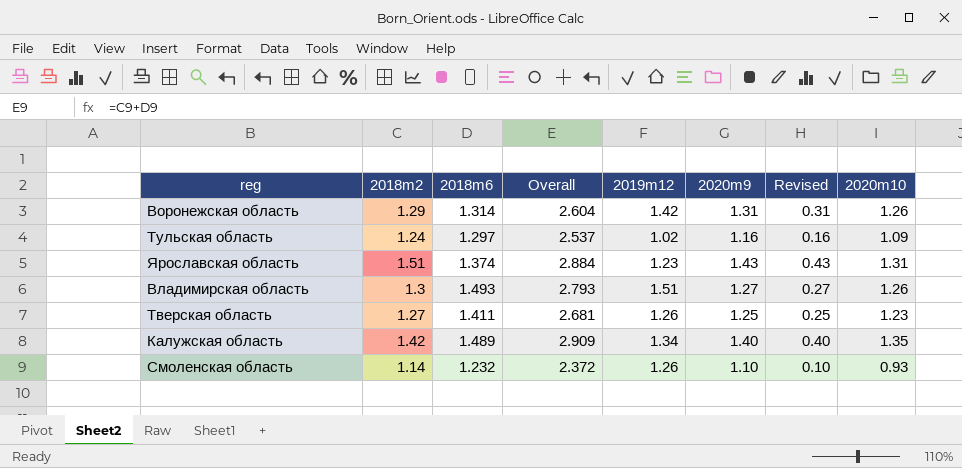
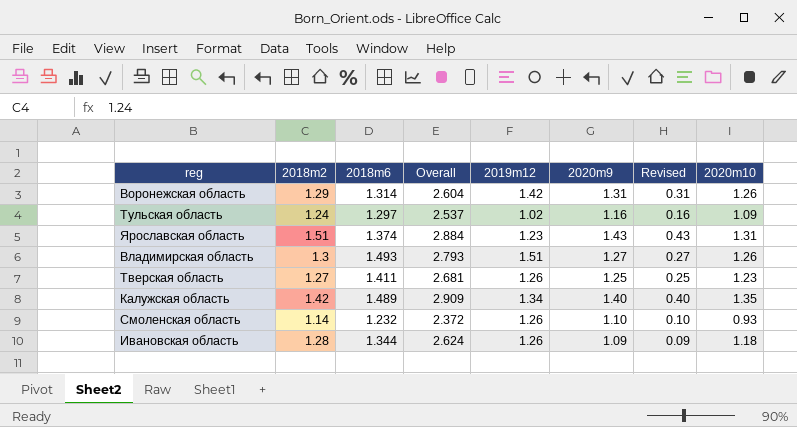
row Ивановская область: none -> 1.28 | 1.344 | 2.624 | 1.26 | 1.09 | 0.09 | 1.18

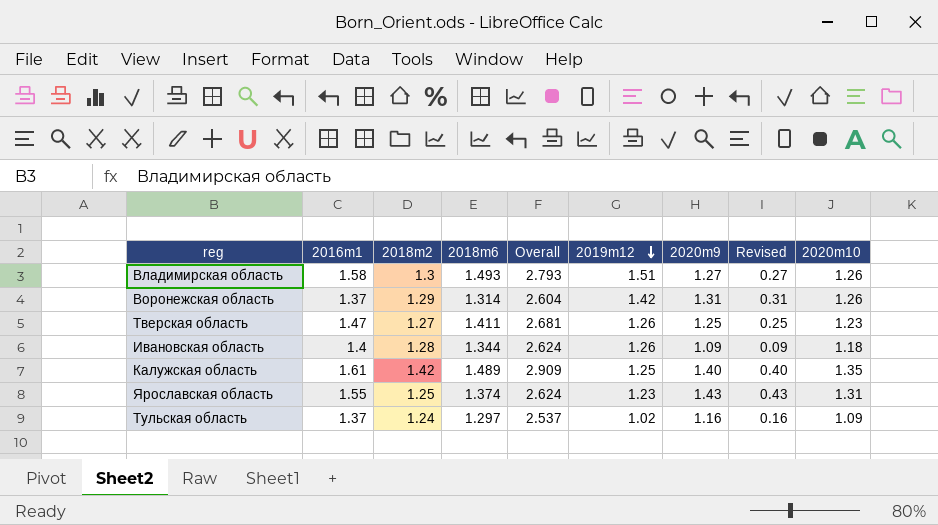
row order: none -> 2019m12 descending
column 2016m1 | position: none -> 2
row Смоленская область: 1.14 | 1.232 | 2.372 | 1.26 | 1.10 | 0.10 | 0.93 -> none
Калужская область | 2019m12: 1.34 -> 1.25
Ярославская область | 2018m2: 1.51 -> 1.25
Ярославская область | Overall: 2.884 -> 2.624

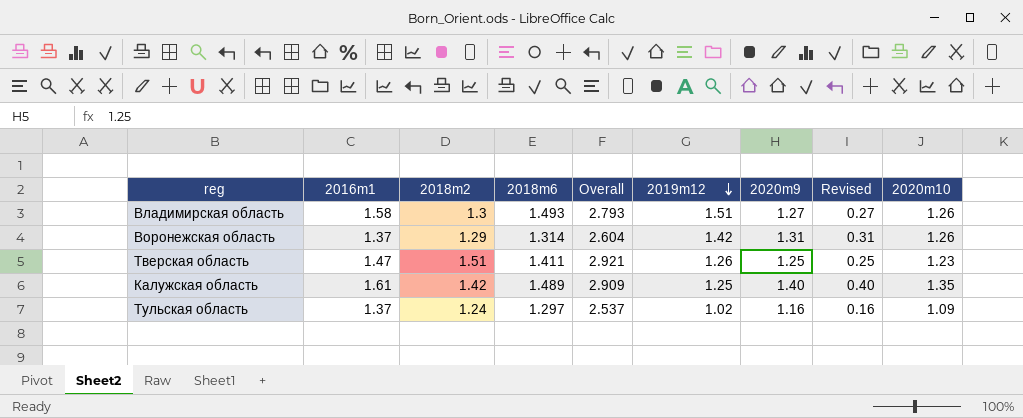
row Ивановская область: 1.4 | 1.28 | 1.344 | 2.624 | 1.26 | 1.09 | 0.09 | 1.18 -> none
row Ярославская область: 1.55 | 1.25 | 1.374 | 2.624 | 1.23 | 1.43 | 0.43 | 1.31 -> none
Тверская область | 2018m2: 1.27 -> 1.51
Тверская область | Overall: 2.681 -> 2.921

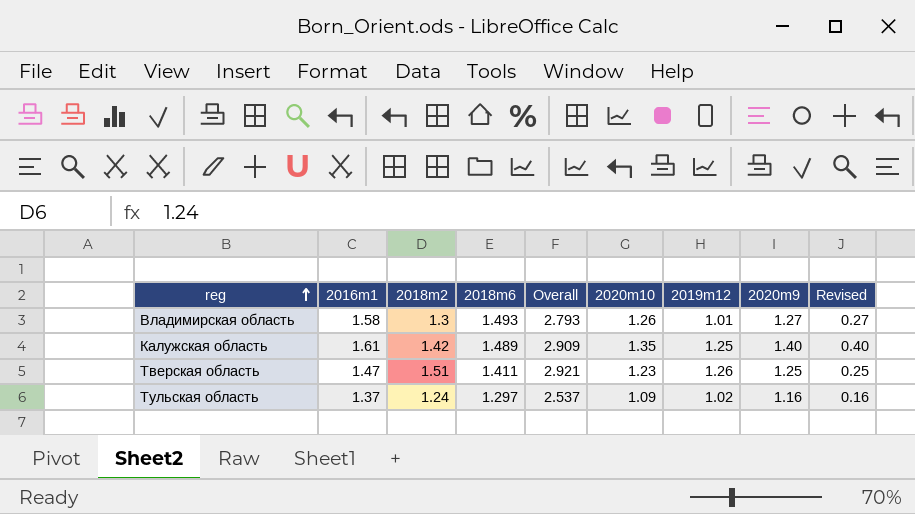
row order: 2019m12 descending -> reg ascending
column 2020m10 | position: 9 -> 6
row Воронежская область: 1.37 | 1.29 | 1.314 | 2.604 | 1.42 | 1.31 | 0.31 | 1.26 -> none
Владимирская область | 2019m12: 1.51 -> 1.01

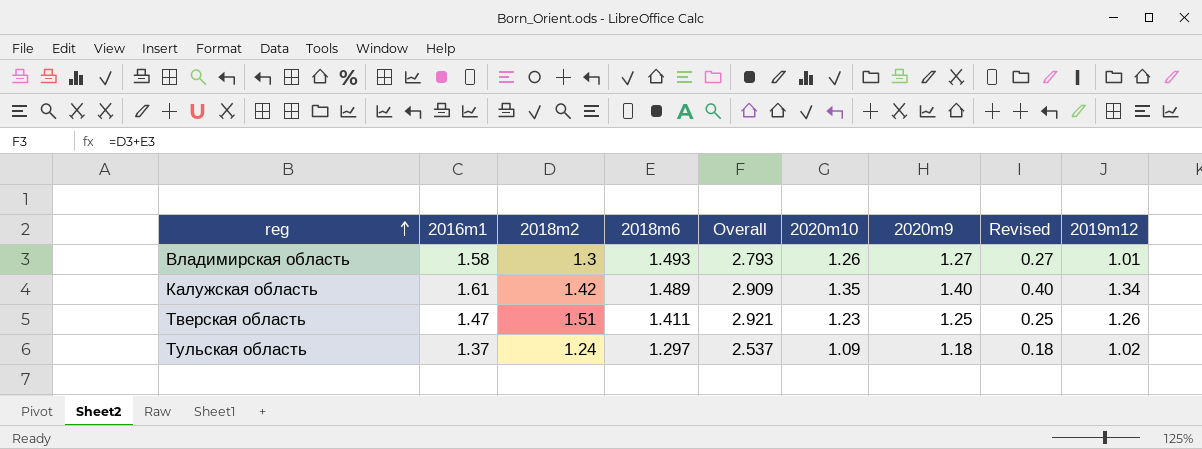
column 2019m12 | position: 7 -> 9
Калужская область | 2019m12: 1.25 -> 1.34
Тульская область | 2020m9: 1.16 -> 1.18
Тульская область | Revised: 0.16 -> 0.18

